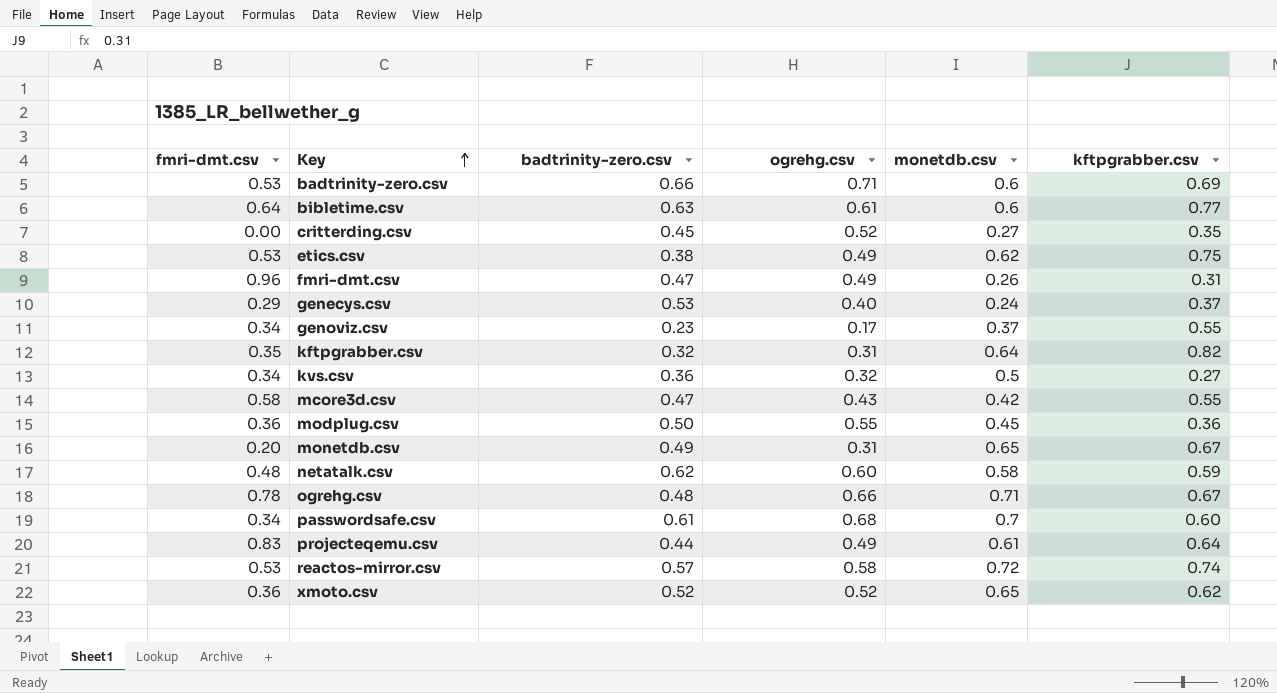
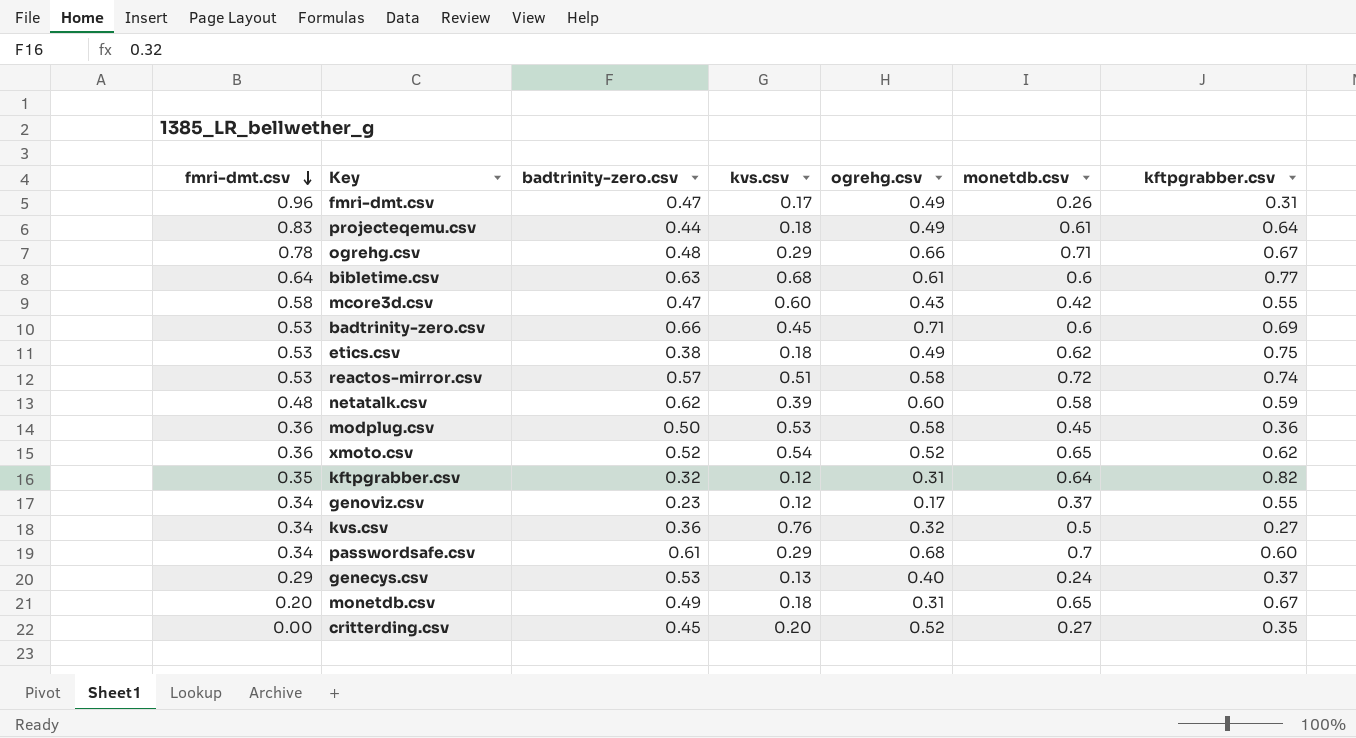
row order: Key ascending -> fmri-dmt.csv descending
column kvs.csv | position: none -> 4
modplug.csv | ogrehg.csv: 0.55 -> 0.58

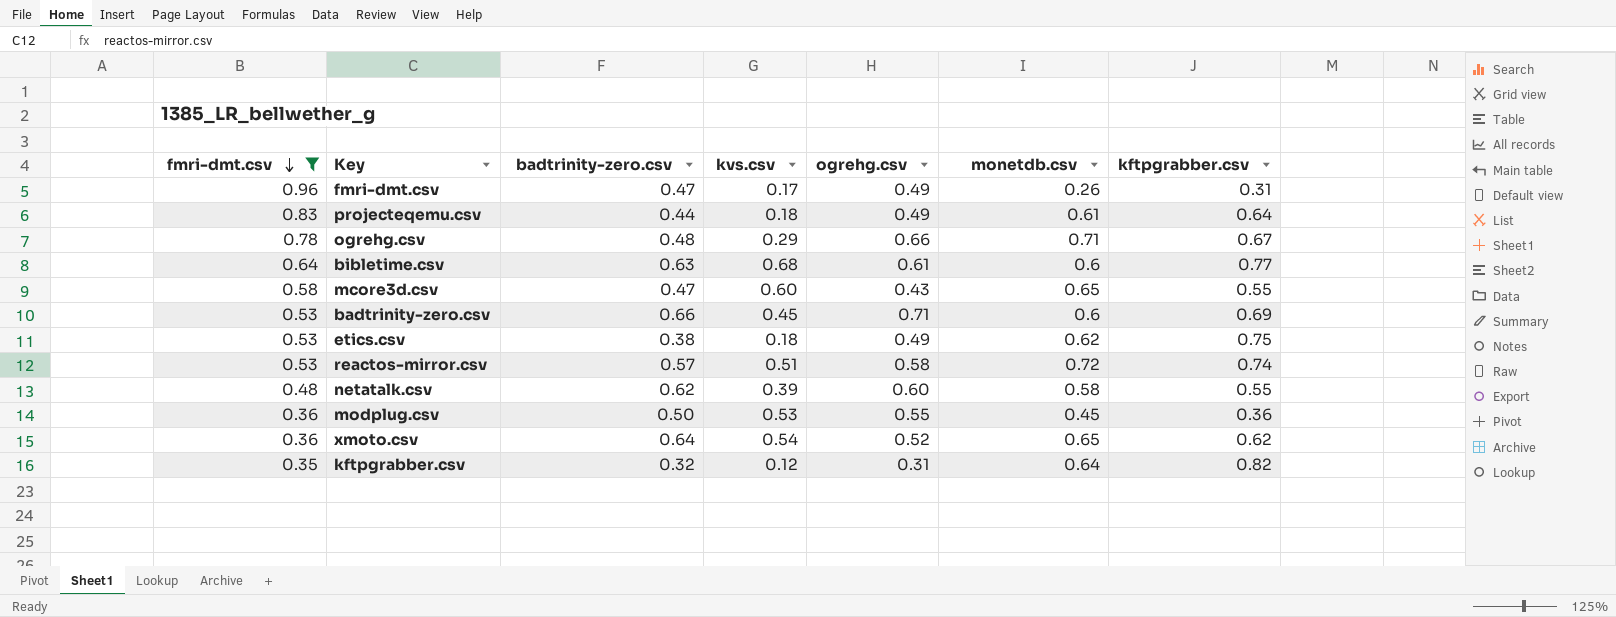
filter: none -> fmri-dmt.csv >= 0.35
mcore3d.csv | monetdb.csv: 0.42 -> 0.65
netatalk.csv | kftpgrabber.csv: 0.59 -> 0.55
modplug.csv | ogrehg.csv: 0.58 -> 0.55
xmoto.csv | badtrinity-zero.csv: 0.52 -> 0.64

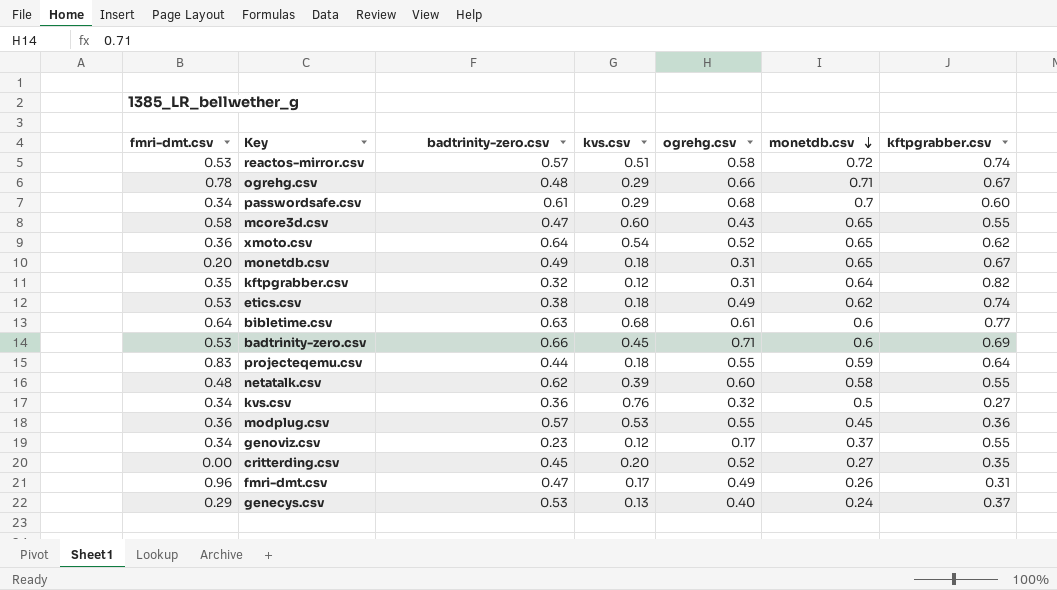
filter: fmri-dmt.csv >= 0.35 -> none
row order: fmri-dmt.csv descending -> monetdb.csv descending
etics.csv | kftpgrabber.csv: 0.75 -> 0.74
projecteqemu.csv | ogrehg.csv: 0.49 -> 0.55
projecteqemu.csv | monetdb.csv: 0.61 -> 0.59
modplug.csv | badtrinity-zero.csv: 0.50 -> 0.57

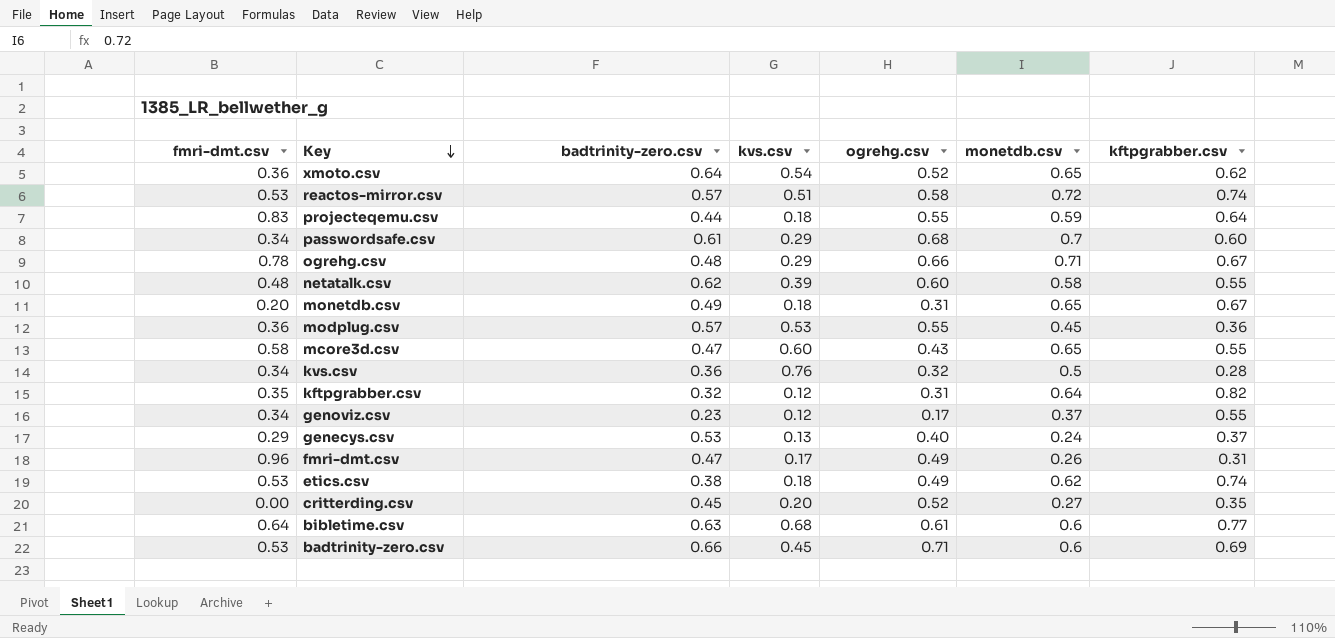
row order: monetdb.csv descending -> Key descending
kvs.csv | kftpgrabber.csv: 0.27 -> 0.28

